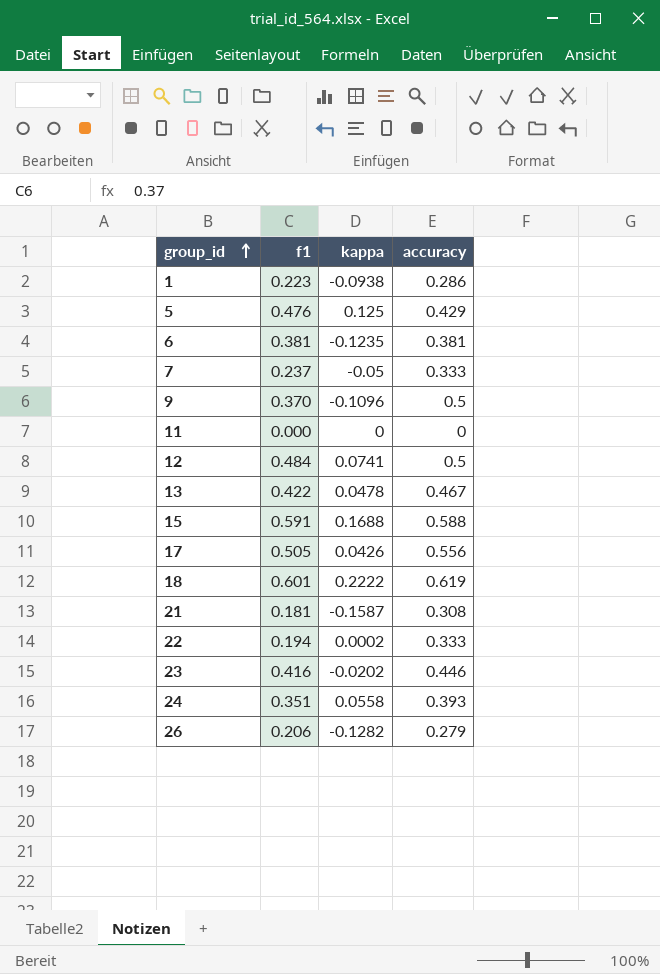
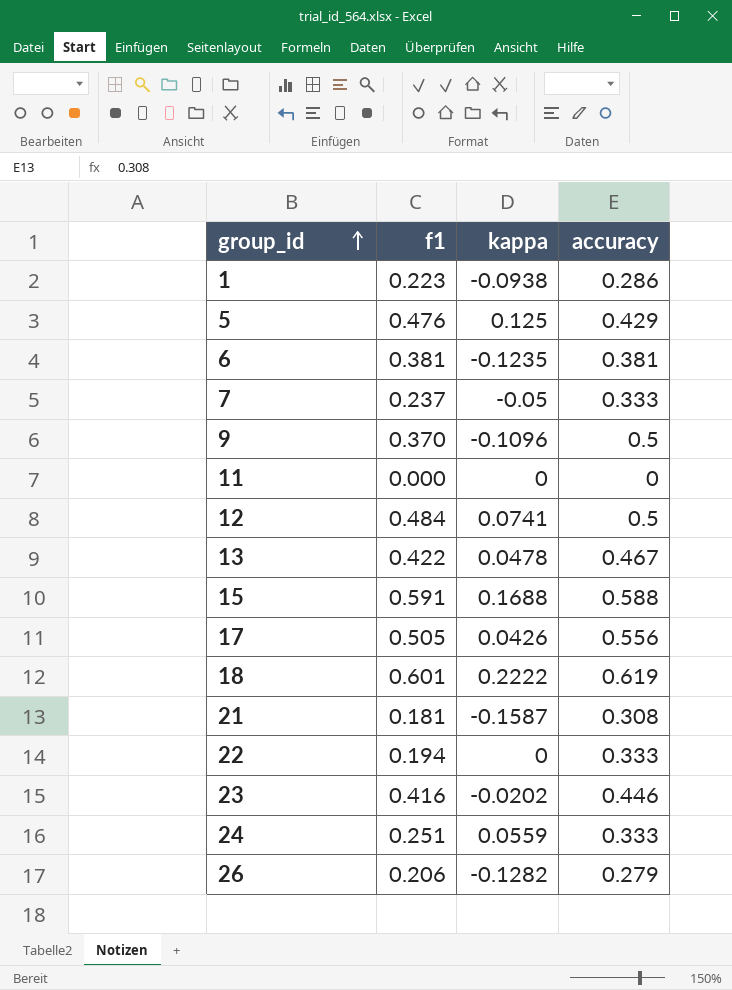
22 | kappa: 0.0002 -> 0
24 | f1: 0.351 -> 0.251
24 | kappa: 0.0558 -> 0.0559
24 | accuracy: 0.393 -> 0.333

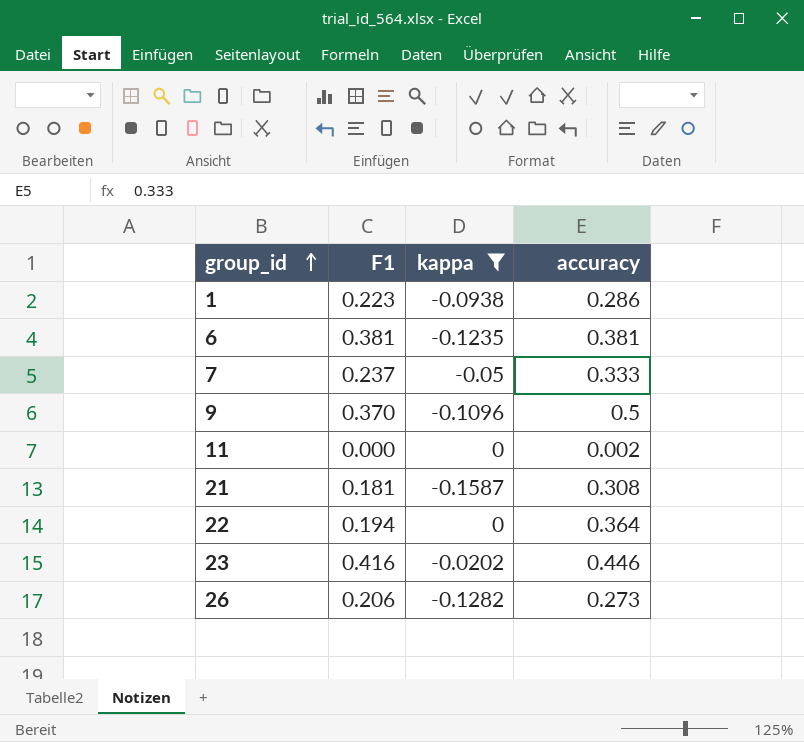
filter: none -> kappa <= 0
column name: f1 -> F1
11 | accuracy: 0 -> 0.002
22 | accuracy: 0.333 -> 0.364
26 | accuracy: 0.279 -> 0.273

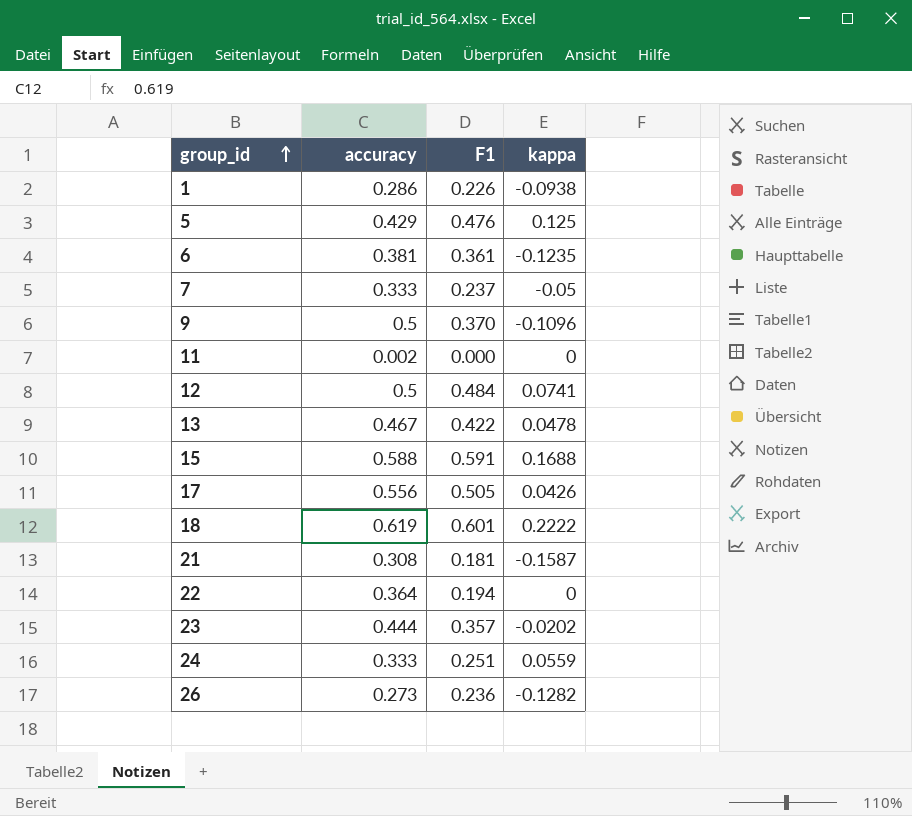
filter: kappa <= 0 -> none
column accuracy | position: 4 -> 2
1 | F1: 0.223 -> 0.226
6 | F1: 0.381 -> 0.361
23 | accuracy: 0.446 -> 0.444
23 | F1: 0.416 -> 0.357
26 | F1: 0.206 -> 0.236

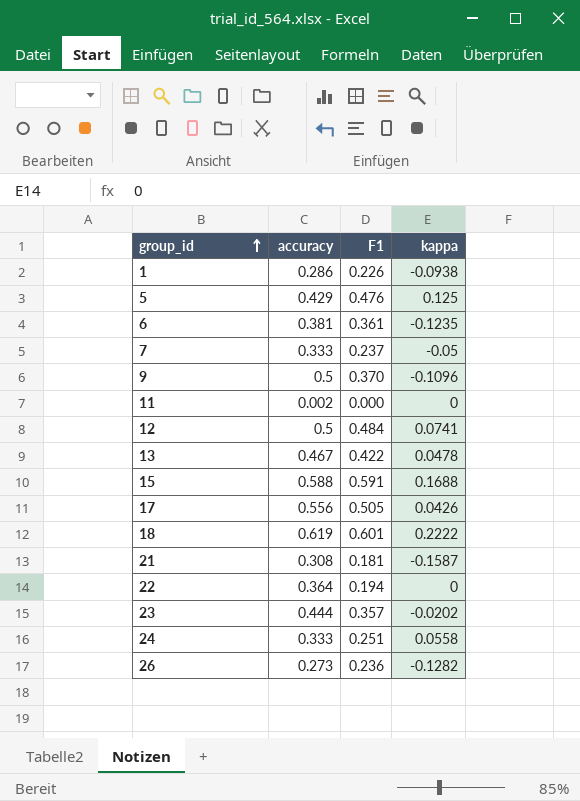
24 | kappa: 0.0559 -> 0.0558

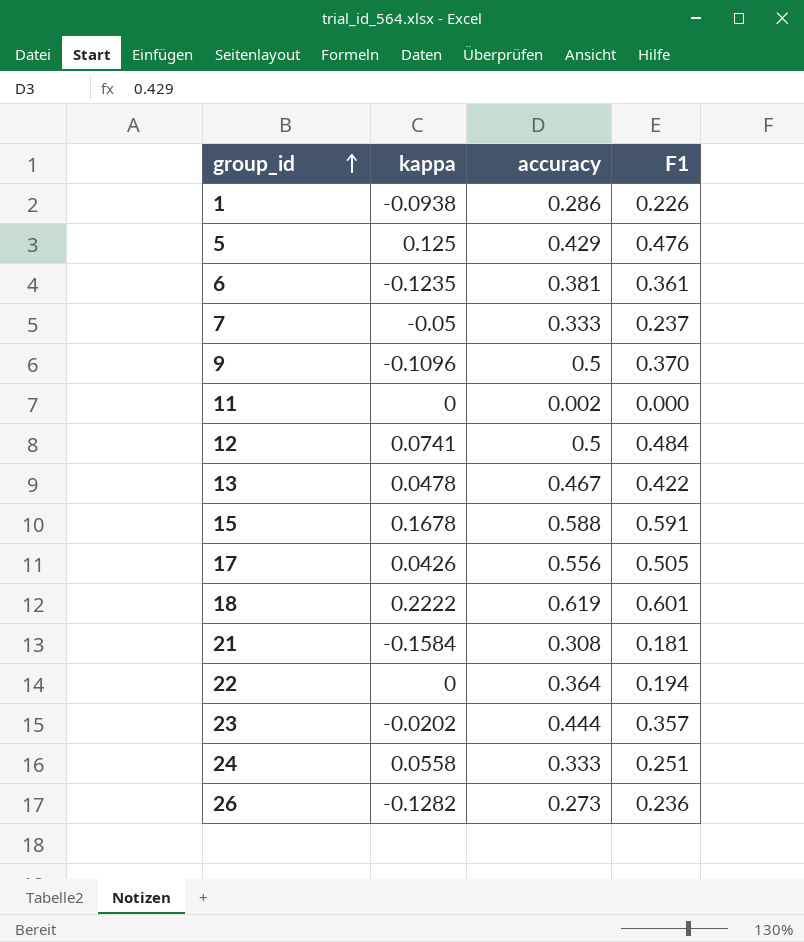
column kappa | position: 4 -> 2
15 | kappa: 0.1688 -> 0.1678
21 | kappa: -0.1587 -> -0.1584

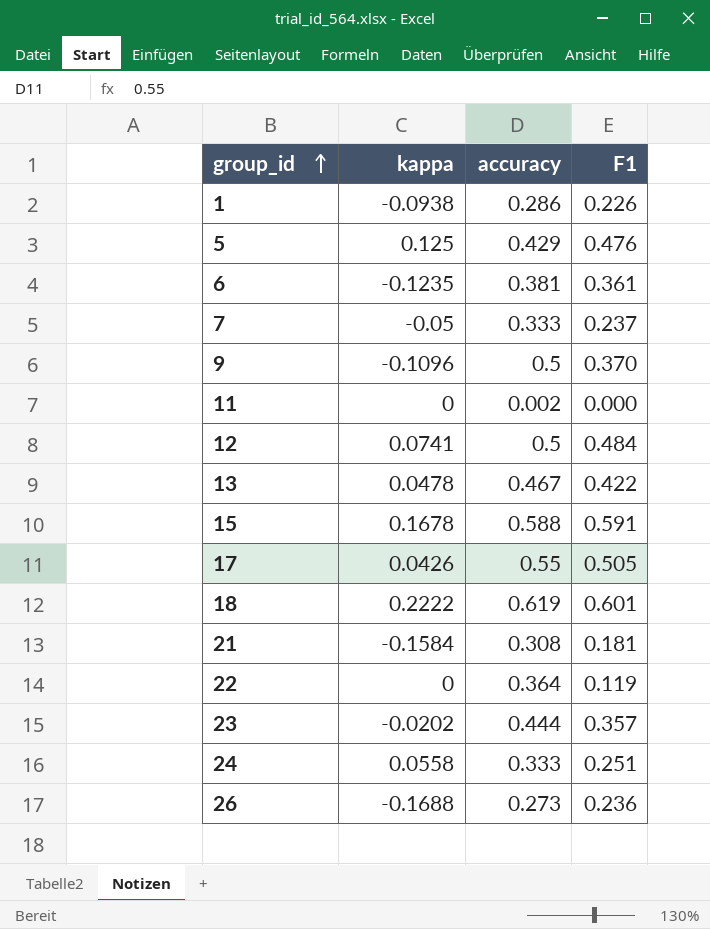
17 | accuracy: 0.556 -> 0.55
22 | F1: 0.194 -> 0.119
26 | kappa: -0.1282 -> -0.1688

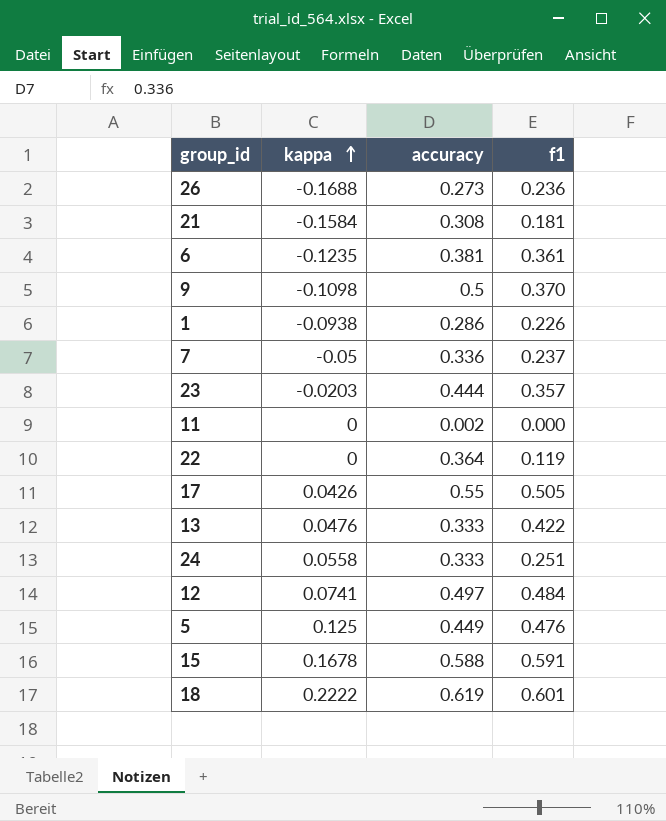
row order: group_id ascending -> kappa ascending
column name: F1 -> f1
9 | kappa: -0.1096 -> -0.1098
7 | accuracy: 0.333 -> 0.336
23 | kappa: -0.0202 -> -0.0203
13 | kappa: 0.0478 -> 0.0476
13 | accuracy: 0.467 -> 0.333
12 | accuracy: 0.5 -> 0.497
5 | accuracy: 0.429 -> 0.449

